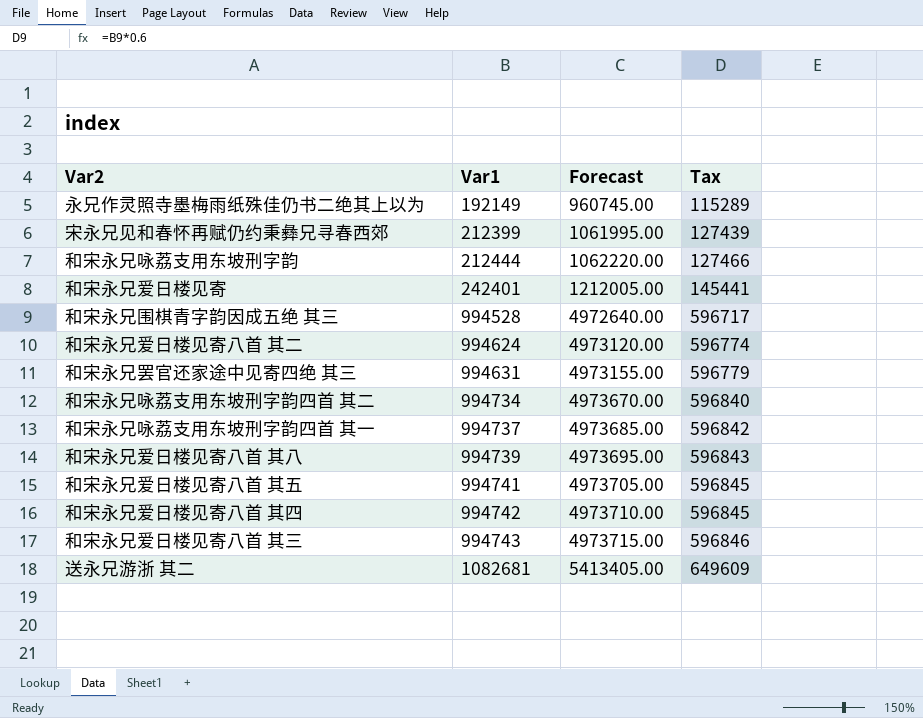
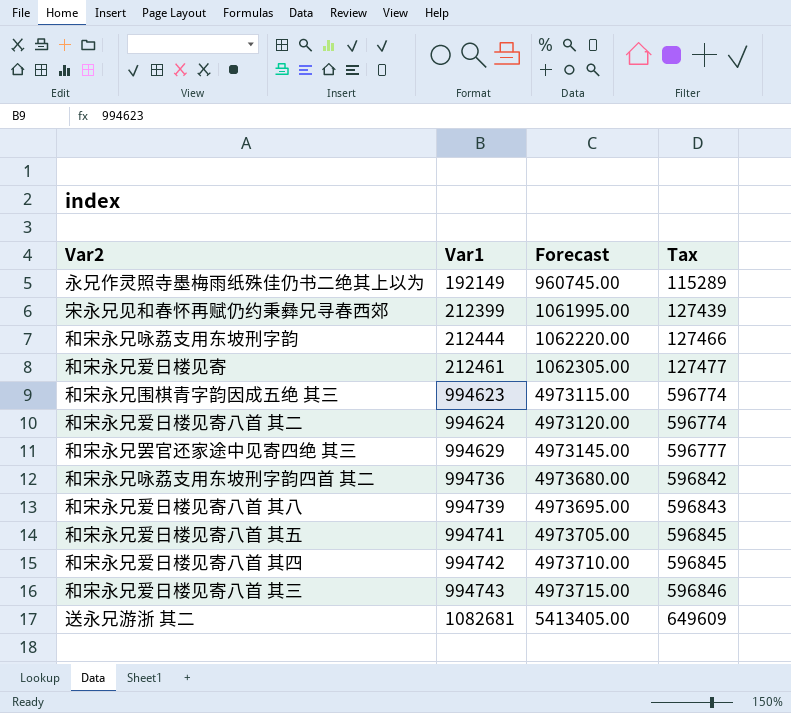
row 和宋永兄咏荔支用东坡刑字韵四首 其一: 994737 | 4973685.00 | 596842 -> none
和宋永兄爱日楼见寄 | Var1: 242401 -> 212461
和宋永兄爱日楼见寄 | Forecast: 1212005.00 -> 1062305.00
和宋永兄爱日楼见寄 | Tax: 145441 -> 127477
和宋永兄围棋青字韵因成五绝 其三 | Var1: 994528 -> 994623
和宋永兄围棋青字韵因成五绝 其三 | Forecast: 4972640.00 -> 4973115.00
和宋永兄围棋青字韵因成五绝 其三 | Tax: 596717 -> 596774
和宋永兄罢官还家途中见寄四绝 其三 | Var1: 994631 -> 994629
和宋永兄罢官还家途中见寄四绝 其三 | Forecast: 4973155.00 -> 4973145.00
和宋永兄罢官还家途中见寄四绝 其三 | Tax: 596779 -> 596777
和宋永兄咏荔支用东坡刑字韵四首 其二 | Var1: 994734 -> 994736
和宋永兄咏荔支用东坡刑字韵四首 其二 | Forecast: 4973670.00 -> 4973680.00
和宋永兄咏荔支用东坡刑字韵四首 其二 | Tax: 596840 -> 596842

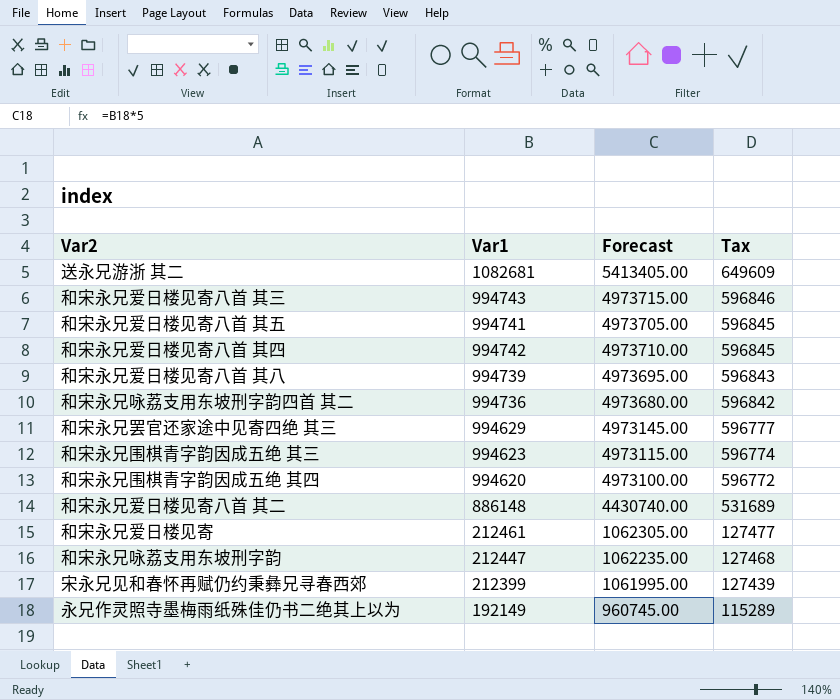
row order: Var1 ascending -> Tax descending
row 和宋永兄围棋青字韵因成五绝 其四: none -> 994620 | 4973100.00 | 596772
和宋永兄爱日楼见寄八首 其二 | Var1: 994624 -> 886148
和宋永兄爱日楼见寄八首 其二 | Forecast: 4973120.00 -> 4430740.00
和宋永兄爱日楼见寄八首 其二 | Tax: 596774 -> 531689
和宋永兄咏荔支用东坡刑字韵 | Var1: 212444 -> 212447
和宋永兄咏荔支用东坡刑字韵 | Forecast: 1062220.00 -> 1062235.00
和宋永兄咏荔支用东坡刑字韵 | Tax: 127466 -> 127468

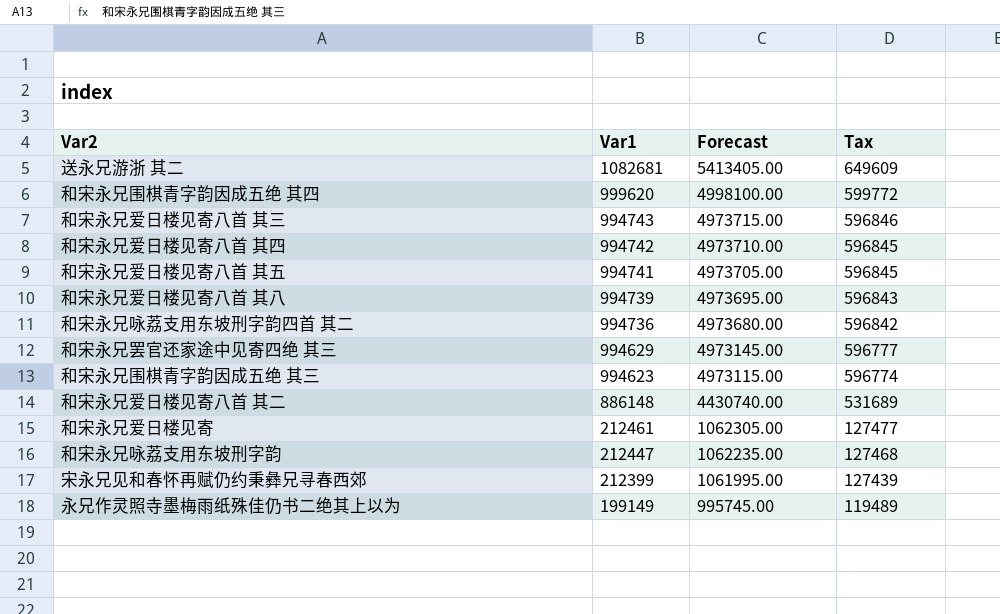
row order: Tax descending -> Var1 descending
和宋永兄围棋青字韵因成五绝 其四 | Var1: 994620 -> 999620
和宋永兄围棋青字韵因成五绝 其四 | Forecast: 4973100.00 -> 4998100.00
和宋永兄围棋青字韵因成五绝 其四 | Tax: 596772 -> 599772
永兄作灵照寺墨梅雨纸殊佳仍书二绝其上以为 | Var1: 192149 -> 199149
永兄作灵照寺墨梅雨纸殊佳仍书二绝其上以为 | Forecast: 960745.00 -> 995745.00
永兄作灵照寺墨梅雨纸殊佳仍书二绝其上以为 | Tax: 115289 -> 119489

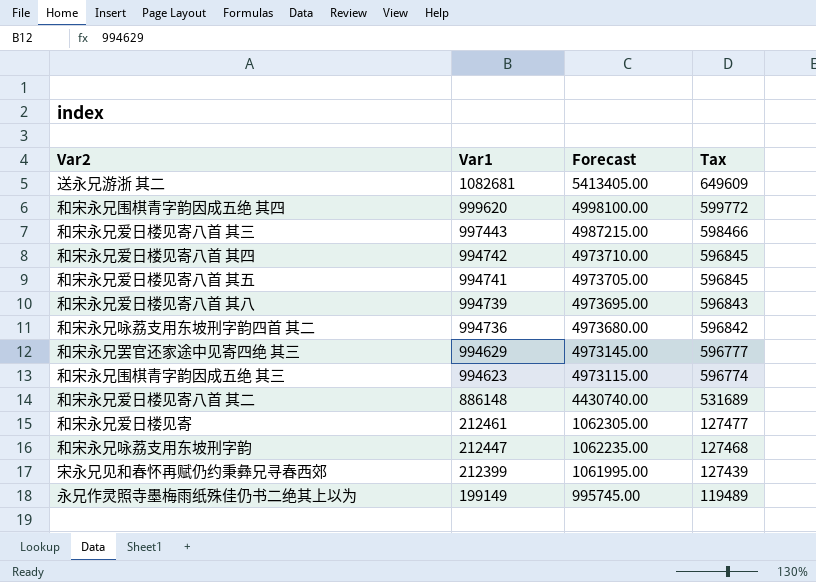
和宋永兄爱日楼见寄八首 其三 | Var1: 994743 -> 997443
和宋永兄爱日楼见寄八首 其三 | Forecast: 4973715.00 -> 4987215.00
和宋永兄爱日楼见寄八首 其三 | Tax: 596846 -> 598466

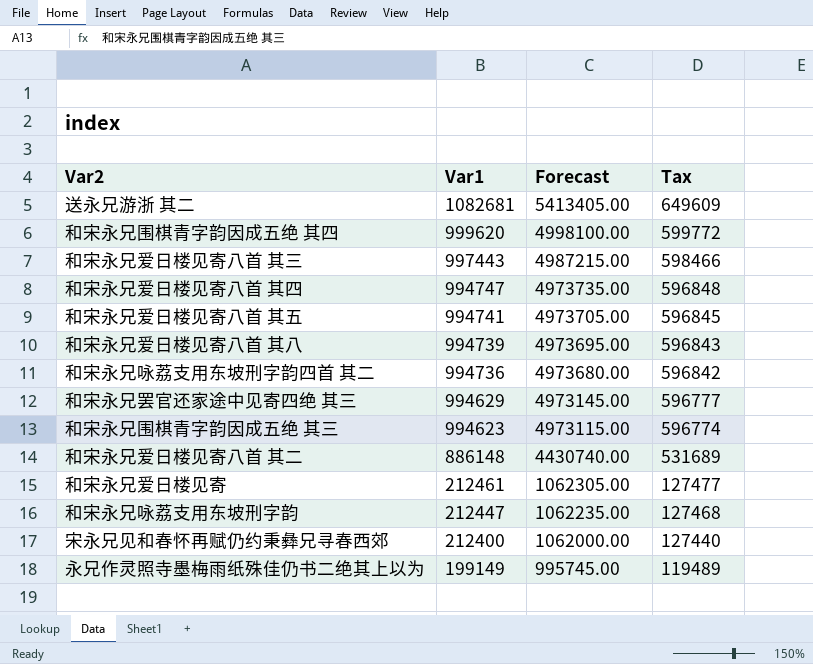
和宋永兄爱日楼见寄八首 其四 | Var1: 994742 -> 994747
和宋永兄爱日楼见寄八首 其四 | Forecast: 4973710.00 -> 4973735.00
和宋永兄爱日楼见寄八首 其四 | Tax: 596845 -> 596848
宋永兄见和春怀再赋仍约秉彝兄寻春西郊 | Var1: 212399 -> 212400
宋永兄见和春怀再赋仍约秉彝兄寻春西郊 | Forecast: 1061995.00 -> 1062000.00
宋永兄见和春怀再赋仍约秉彝兄寻春西郊 | Tax: 127439 -> 127440

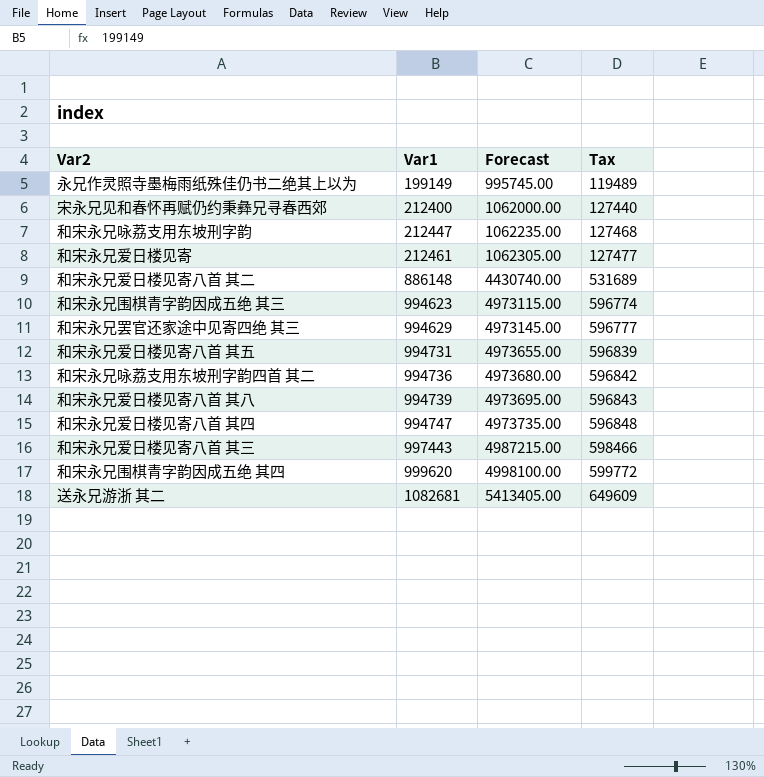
row order: Var1 descending -> Var1 ascending
和宋永兄爱日楼见寄八首 其五 | Var1: 994741 -> 994731
和宋永兄爱日楼见寄八首 其五 | Forecast: 4973705.00 -> 4973655.00
和宋永兄爱日楼见寄八首 其五 | Tax: 596845 -> 596839

